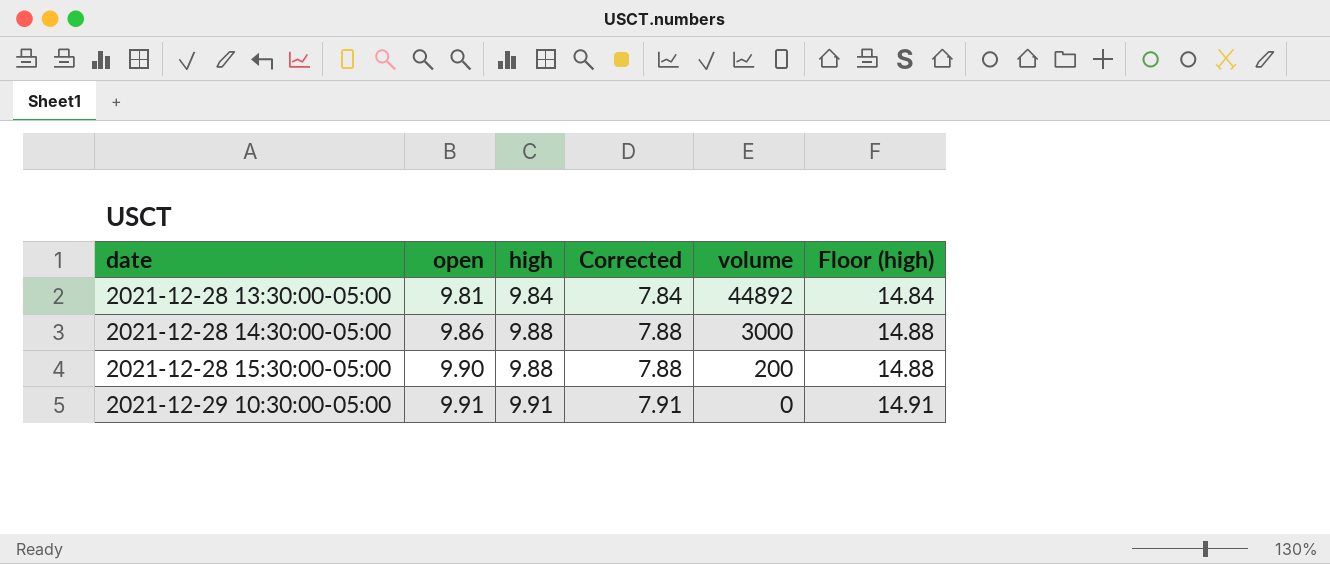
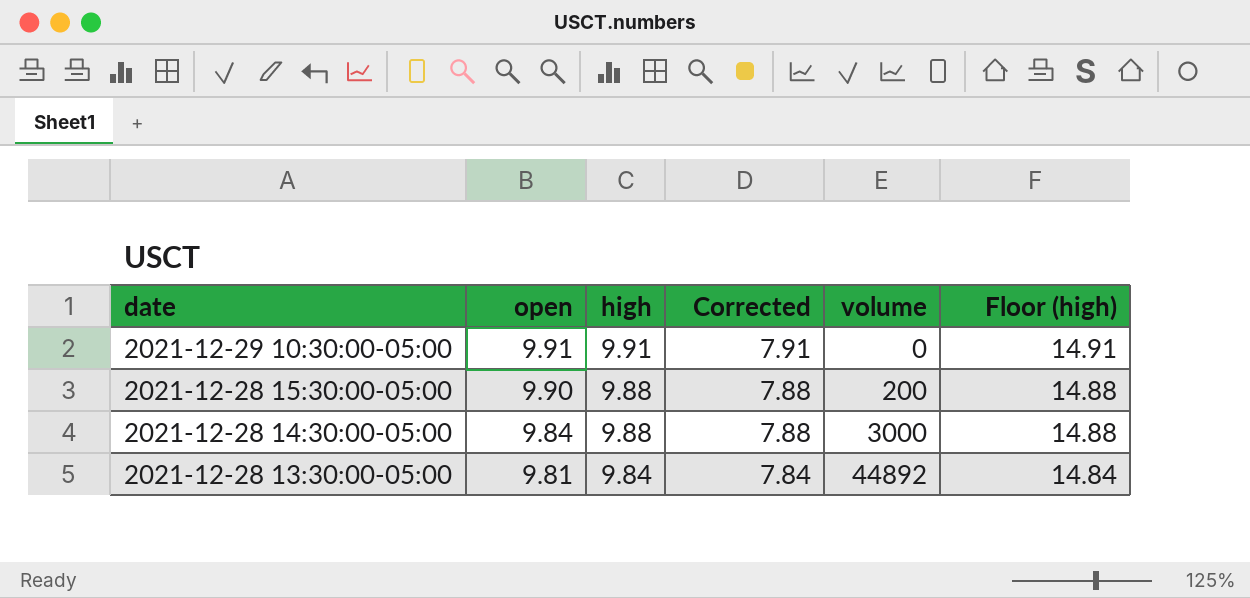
row order: date ascending -> date descending
2021-12-28 14:30:00-05:00 | open: 9.86 -> 9.84

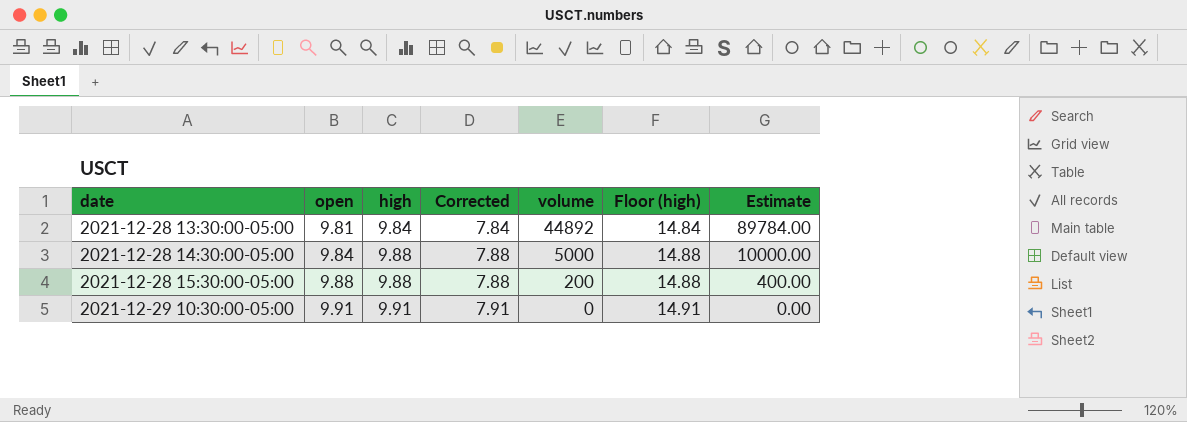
row order: date descending -> date ascending
column Estimate | formula: none -> [volume] * 2
2021-12-28 14:30:00-05:00 | volume: 3000 -> 5000
2021-12-28 15:30:00-05:00 | open: 9.90 -> 9.88

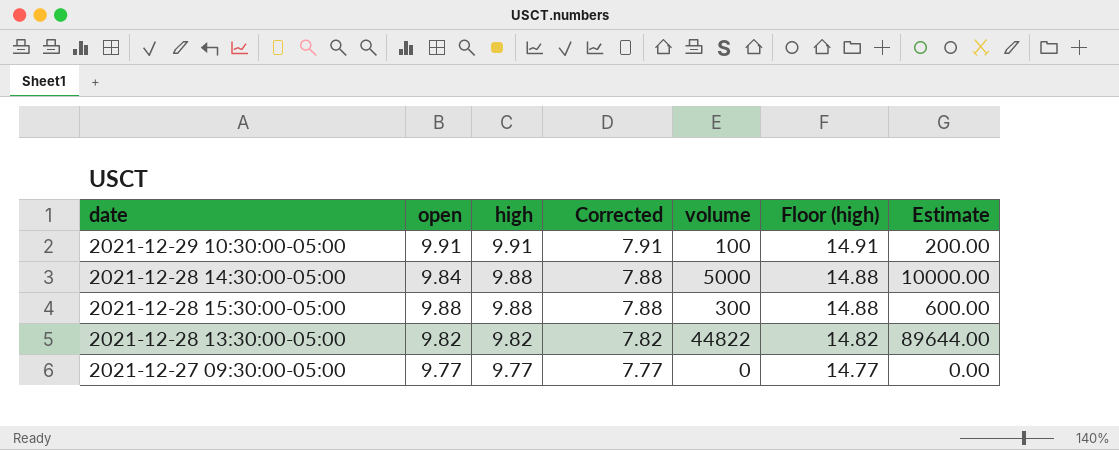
row order: date ascending -> high descending
2021-12-29 10:30:00-05:00 | volume: 0 -> 100
2021-12-29 10:30:00-05:00 | Estimate: 0.00 -> 200.00
2021-12-28 15:30:00-05:00 | volume: 200 -> 300
2021-12-28 15:30:00-05:00 | Estimate: 400.00 -> 600.00
2021-12-28 13:30:00-05:00 | open: 9.81 -> 9.82
2021-12-28 13:30:00-05:00 | high: 9.84 -> 9.82
2021-12-28 13:30:00-05:00 | Corrected: 7.84 -> 7.82
2021-12-28 13:30:00-05:00 | volume: 44892 -> 44822
2021-12-28 13:30:00-05:00 | Floor (high): 14.84 -> 14.82
2021-12-28 13:30:00-05:00 | Estimate: 89784.00 -> 89644.00
row 2021-12-27 09:30:00-05:00: none -> 9.77 | 9.77 | 7.77 | 0 | 14.77 | 0.00

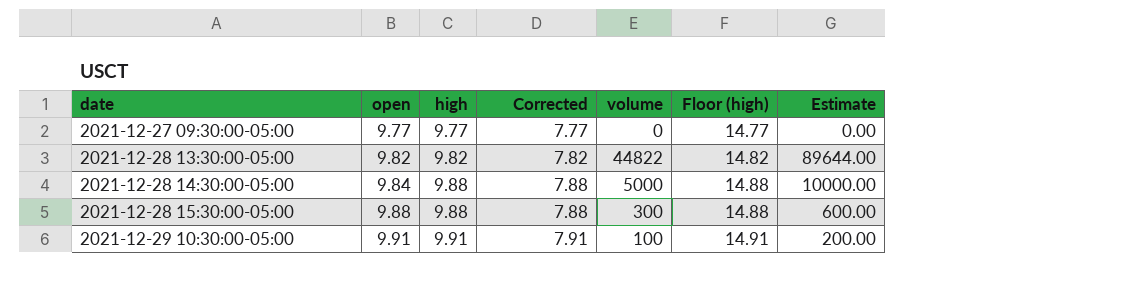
row order: high descending -> date ascending

